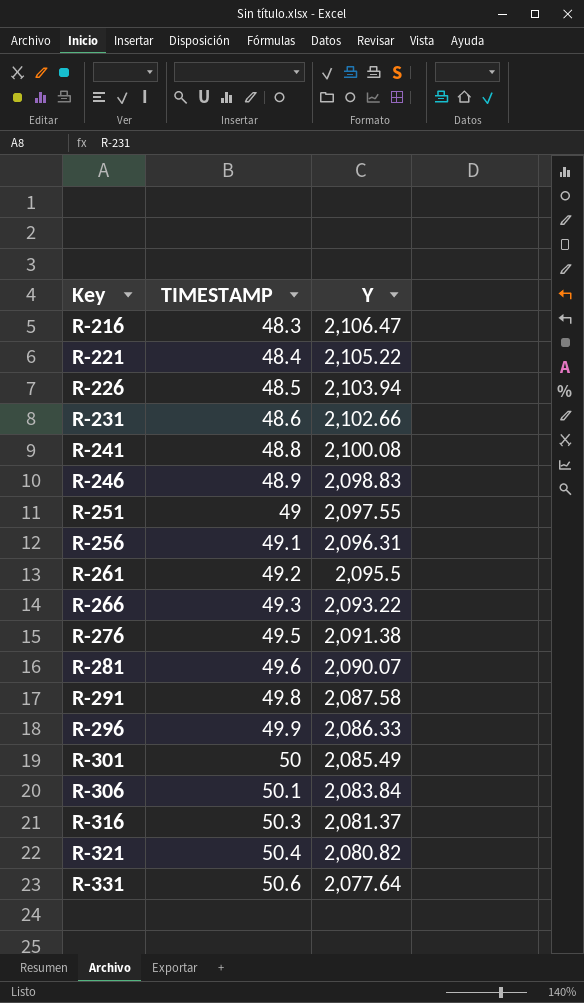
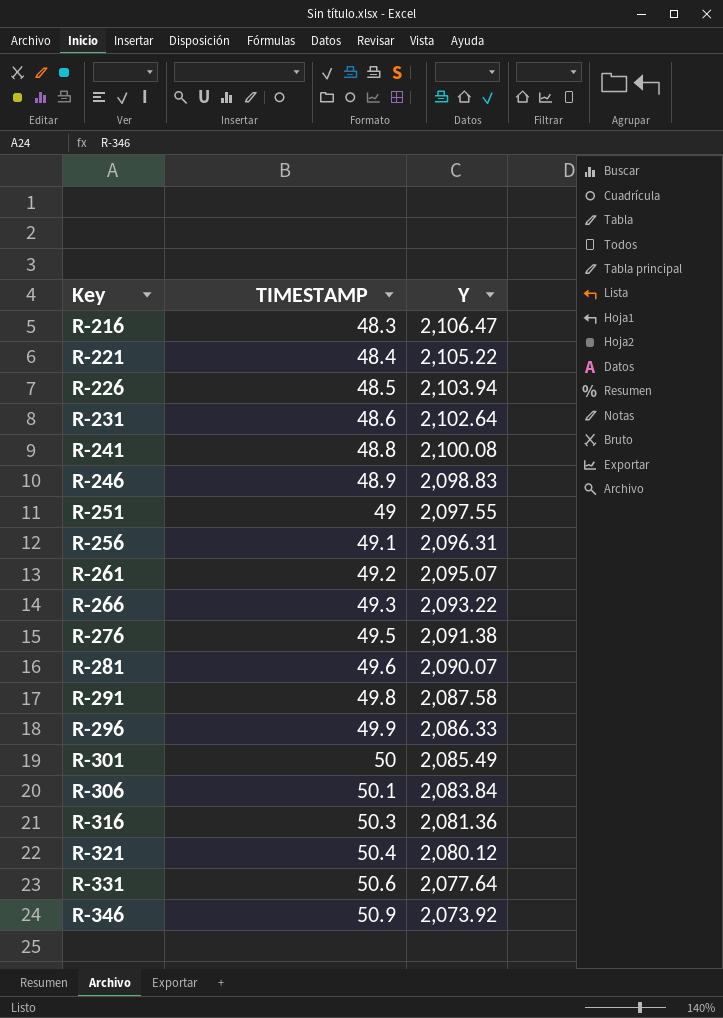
R-231 | Y: 2,102.66 -> 2,102.64
R-261 | Y: 2,095.5 -> 2,095.07
R-316 | Y: 2,081.37 -> 2,081.36
R-321 | Y: 2,080.82 -> 2,080.12
row R-346: none -> 50.9 | 2,073.92

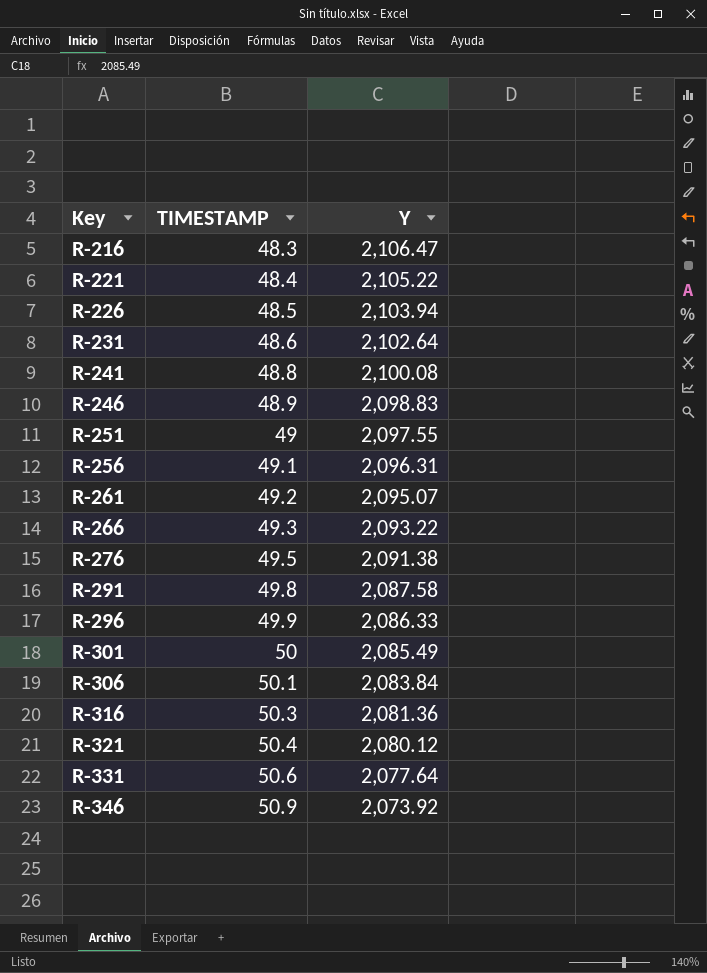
row R-281: 49.6 | 2,090.07 -> none

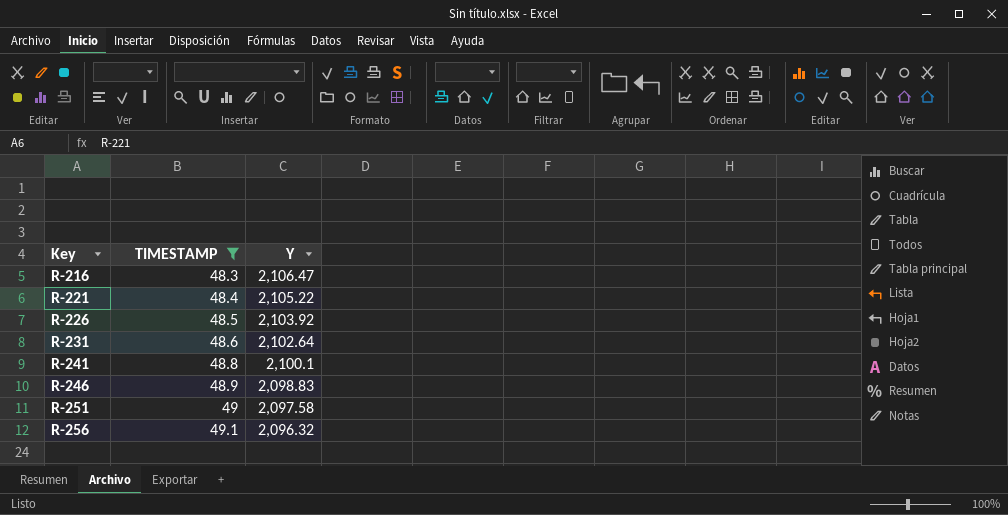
filter: none -> TIMESTAMP <= 49.1
R-226 | Y: 2,103.94 -> 2,103.92
R-241 | Y: 2,100.08 -> 2,100.1
R-251 | Y: 2,097.55 -> 2,097.58
R-256 | Y: 2,096.31 -> 2,096.32

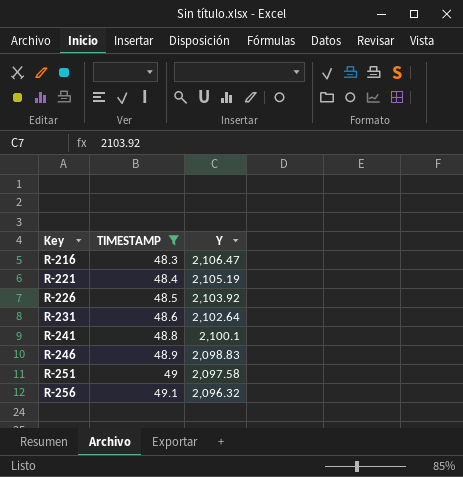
R-221 | Y: 2,105.22 -> 2,105.19

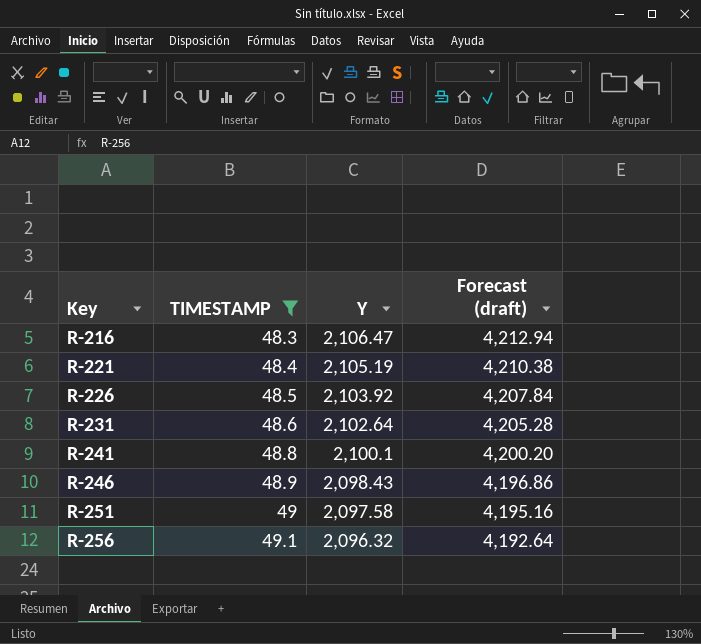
column Forecast (draft) | formula: none -> [Y] * 2
R-246 | Y: 2,098.83 -> 2,098.43

